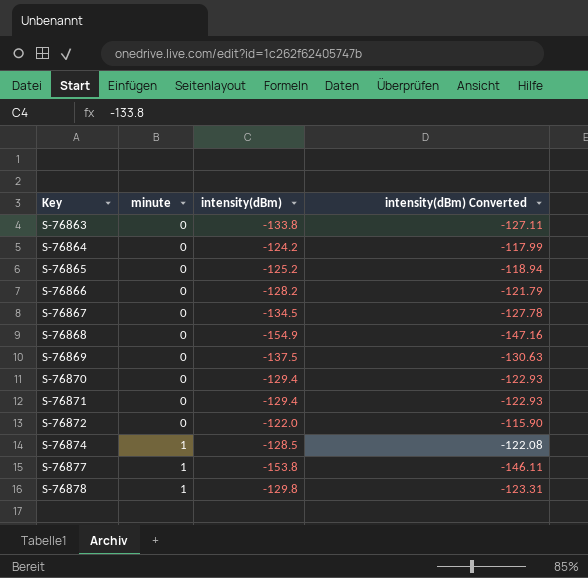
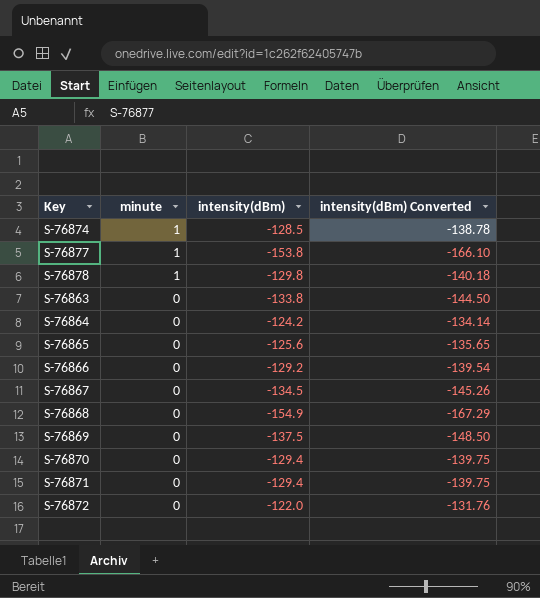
row order: Key ascending -> minute descending
column intensity(dBm) Converted | formula: [intensity(dBm)] * 0.95 -> [intensity(dBm)] * 1.08
S-76865 | intensity(dBm): -125.2 -> -125.6
S-76866 | intensity(dBm): -128.2 -> -129.2

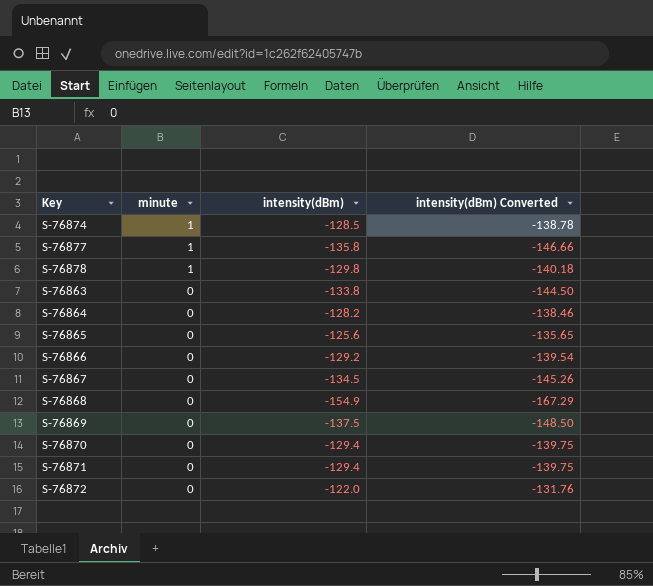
S-76877 | intensity(dBm): -153.8 -> -135.8
S-76877 | intensity(dBm) Converted: -166.10 -> -146.66
S-76864 | intensity(dBm): -124.2 -> -128.2
S-76864 | intensity(dBm) Converted: -134.14 -> -138.46

